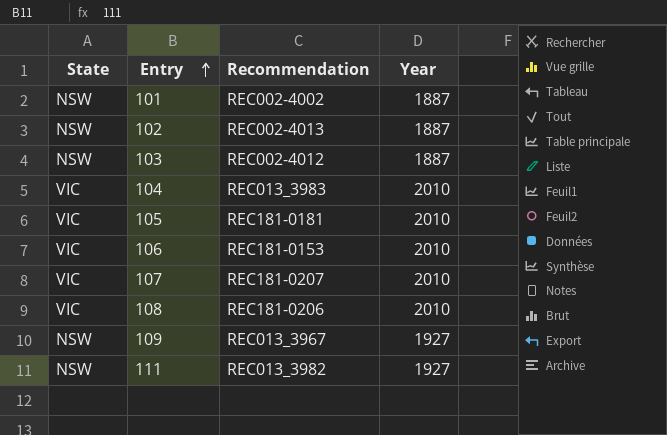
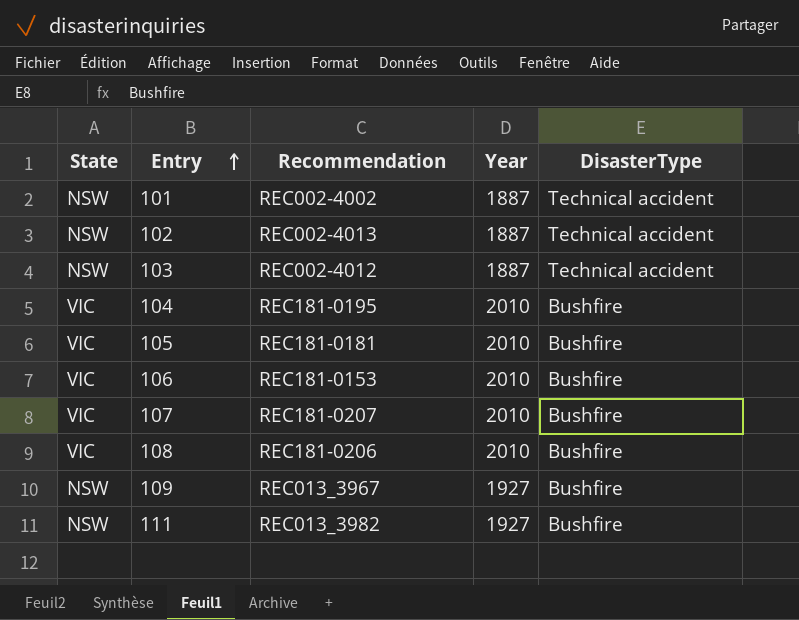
column DisasterType | position: none -> 5
104 | Recommendation: REC013_3983 -> REC181-0195

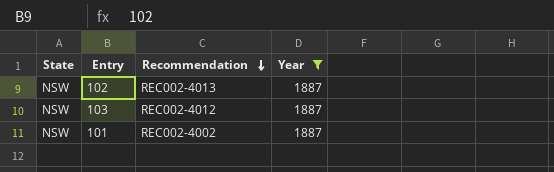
filter: none -> Year = 1887
row order: Entry ascending -> Recommendation descending
column DisasterType | position: 5 -> none

